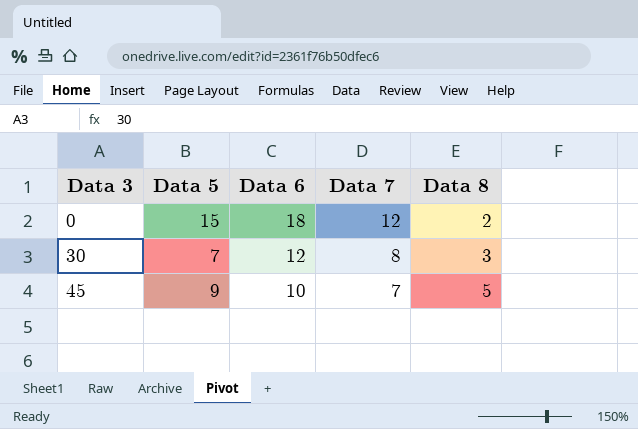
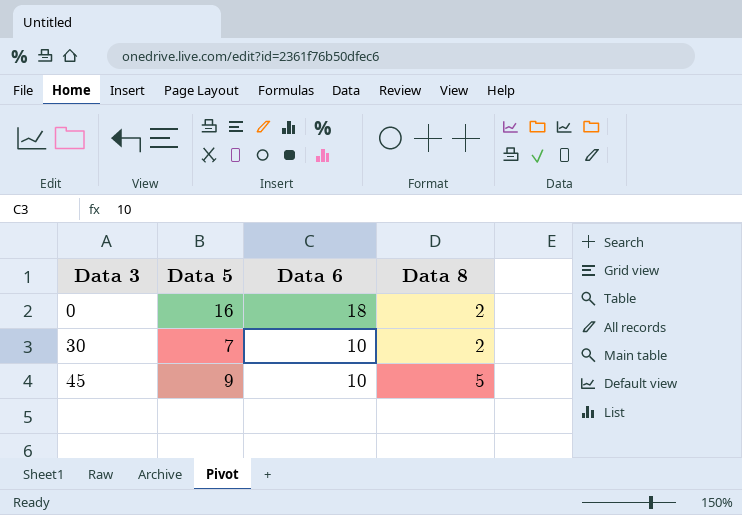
column Data 7 | position: 4 -> none
0 | Data 5: 15 -> 16
30 | Data 6: 12 -> 10
30 | Data 8: 3 -> 2

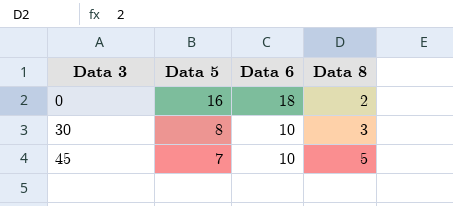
30 | Data 5: 7 -> 8
30 | Data 8: 2 -> 3
45 | Data 5: 9 -> 7

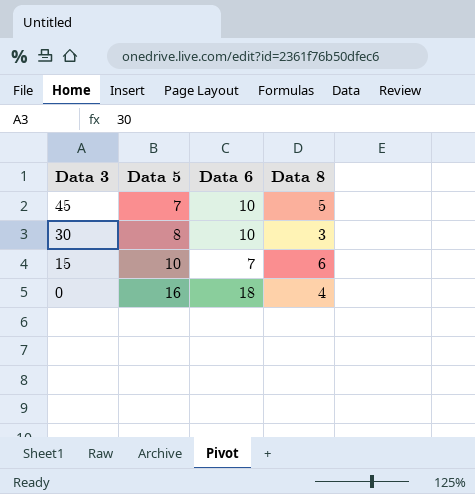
row order: Data 3 ascending -> Data 3 descending
row 15: none -> 10 | 7 | 6
0 | Data 8: 2 -> 4

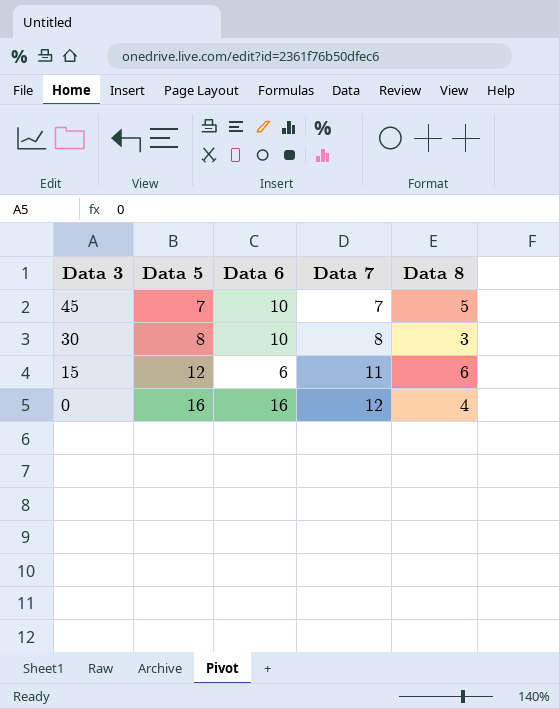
column Data 7 | position: none -> 4
15 | Data 5: 10 -> 12
15 | Data 6: 7 -> 6
0 | Data 6: 18 -> 16

